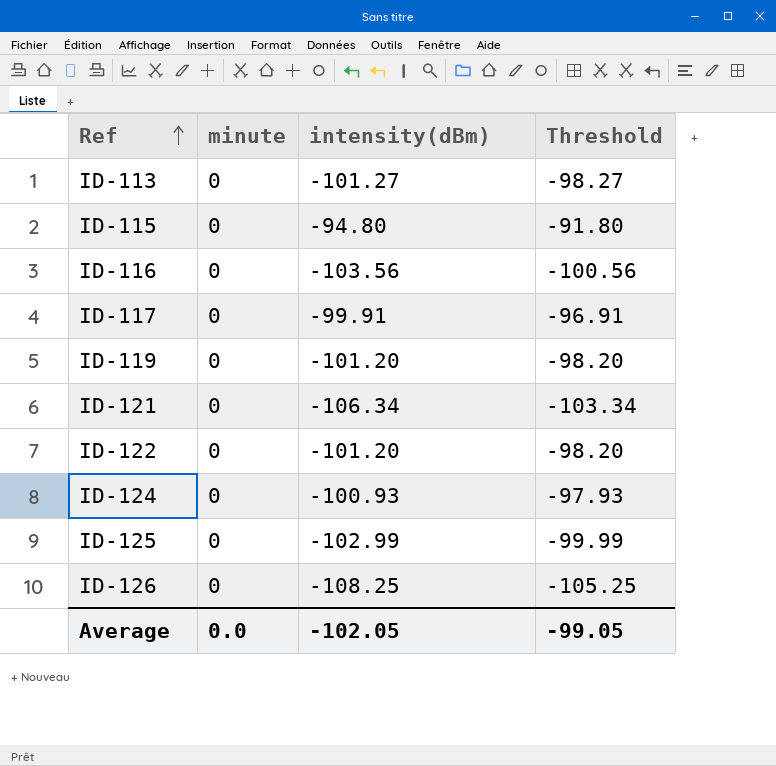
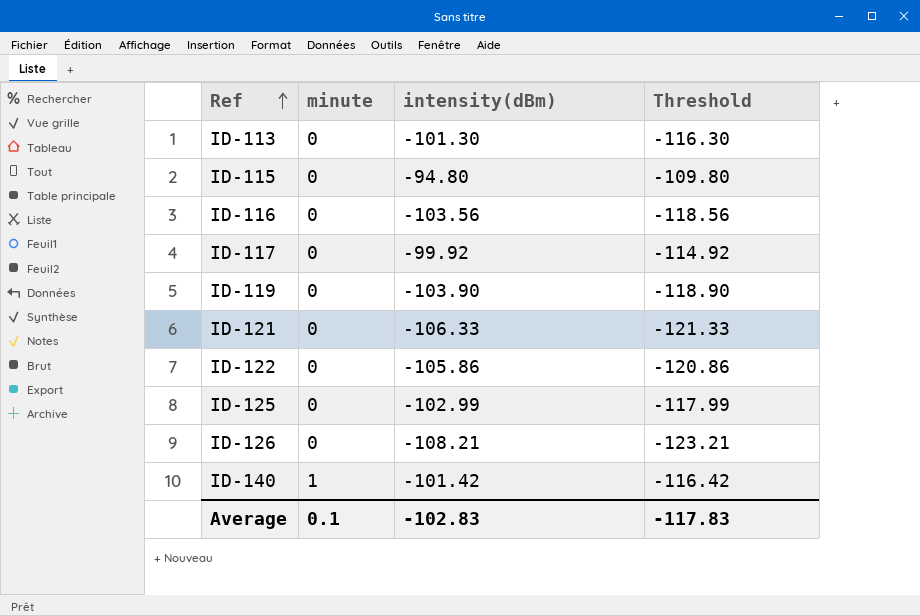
column Threshold | formula: [intensity(dBm)] + 3 -> [intensity(dBm)] - 15
row ID-124: 0 | -100.93 | -97.93 -> none
ID-113 | intensity(dBm): -101.27 -> -101.30
ID-117 | intensity(dBm): -99.91 -> -99.92
ID-119 | intensity(dBm): -101.20 -> -103.90
ID-121 | intensity(dBm): -106.34 -> -106.33
ID-122 | intensity(dBm): -101.20 -> -105.86
ID-126 | intensity(dBm): -108.25 -> -108.21
row ID-140: none -> 1 | -101.42 | -116.42
Average | minute: 0.0 -> 0.1
Average | intensity(dBm): -102.05 -> -102.83
Average | Threshold: -99.05 -> -117.83

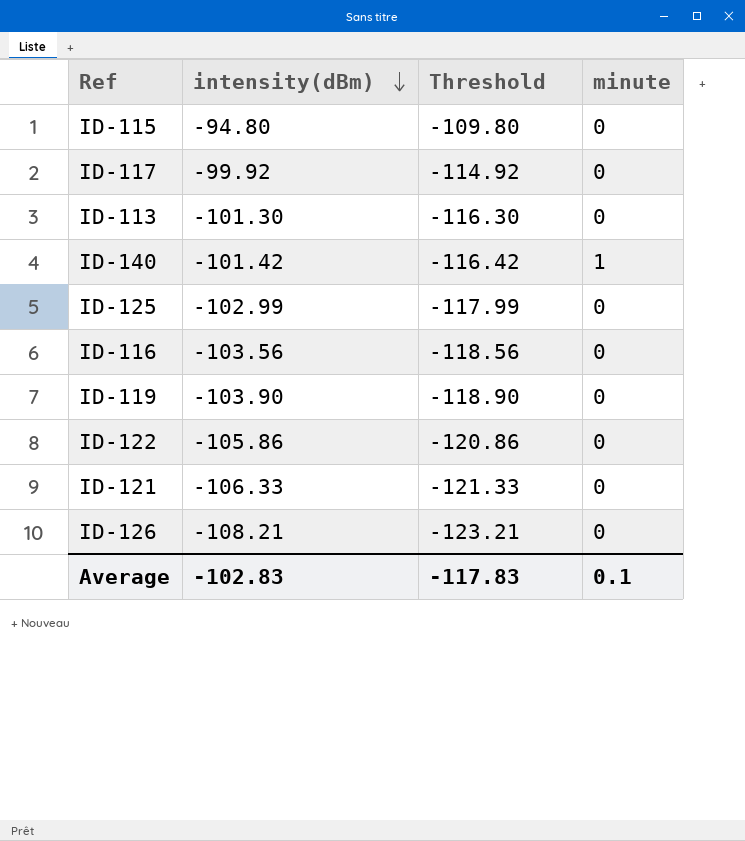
row order: Ref ascending -> intensity(dBm) descending
column minute | position: 2 -> 4

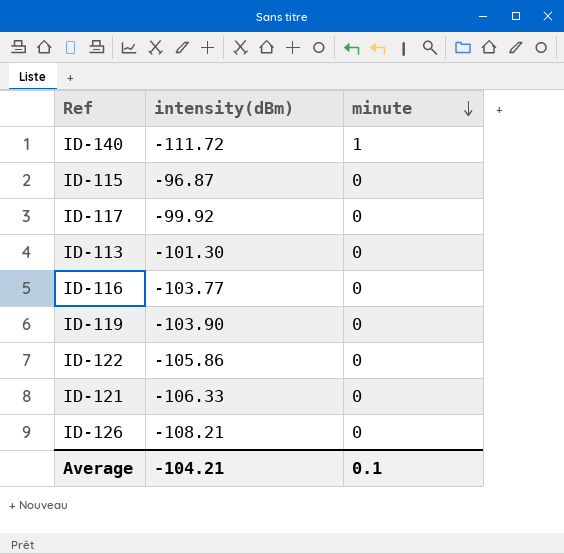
row order: intensity(dBm) descending -> minute descending
column Threshold | formula: [intensity(dBm)] - 15 -> none
row ID-125: -102.99 | -117.99 | 0 -> none
ID-140 | intensity(dBm): -101.42 -> -111.72
ID-115 | intensity(dBm): -94.80 -> -96.87
ID-116 | intensity(dBm): -103.56 -> -103.77
Average | intensity(dBm): -102.83 -> -104.21

